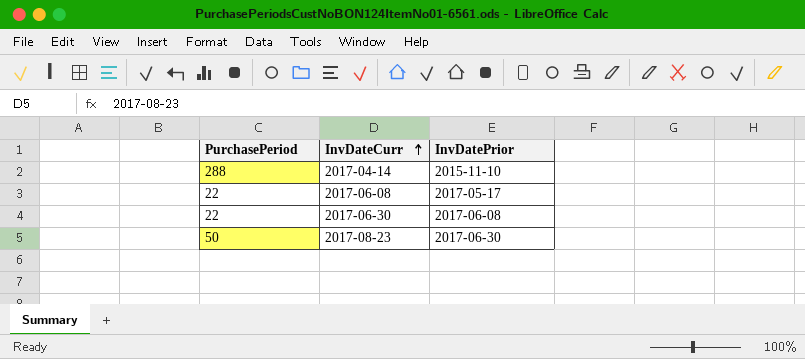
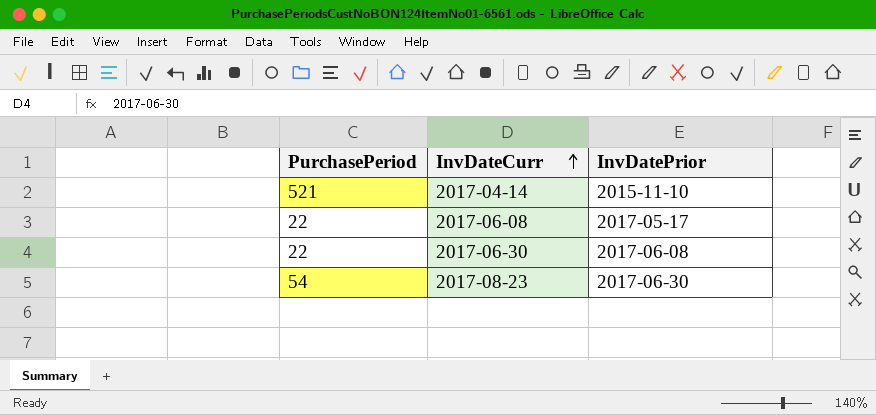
2017-04-14 | PurchasePeriod: 288 -> 521
2017-08-23 | PurchasePeriod: 50 -> 54

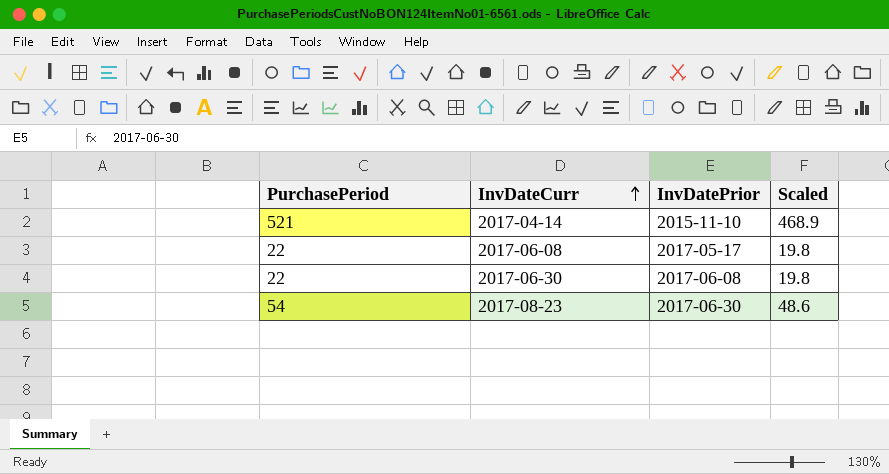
column Scaled | formula: none -> [PurchasePeriod] * 0.9

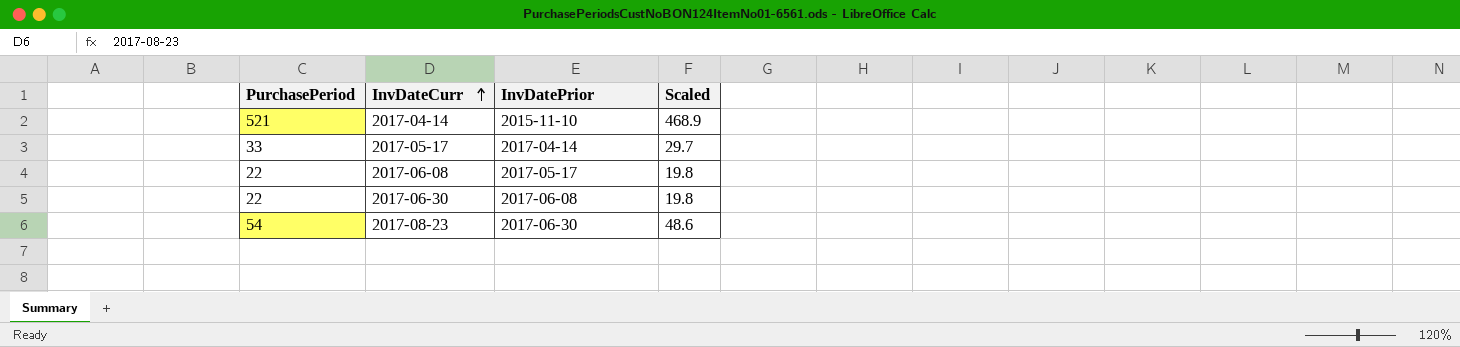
row 2017-05-17: none -> 33 | 2017-04-14 | 29.7

